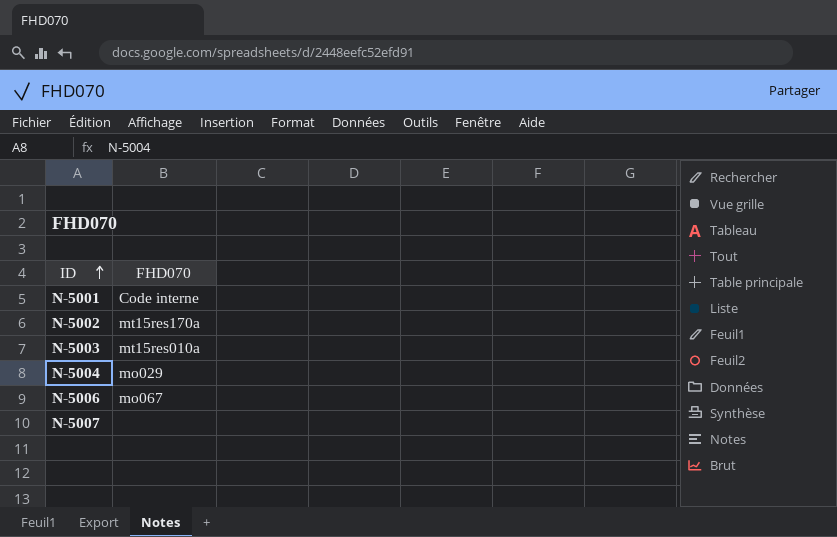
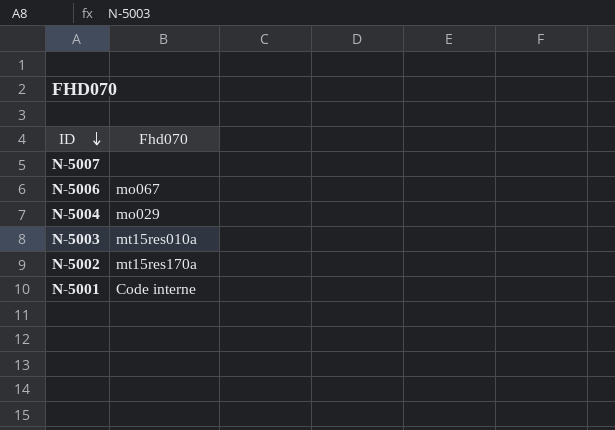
row order: ID ascending -> ID descending
column name: FHD070 -> Fhd070

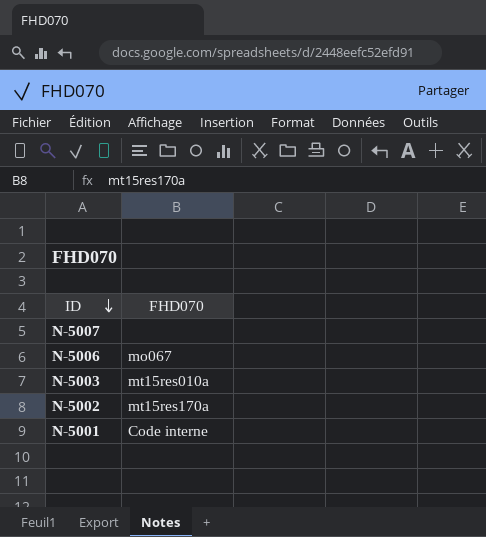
column name: Fhd070 -> FHD070
row N-5004: mo029 -> none

